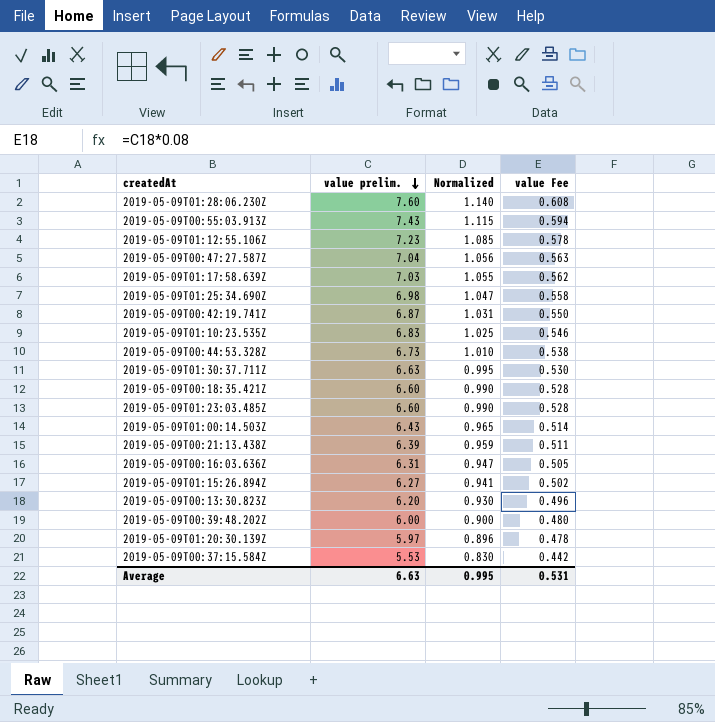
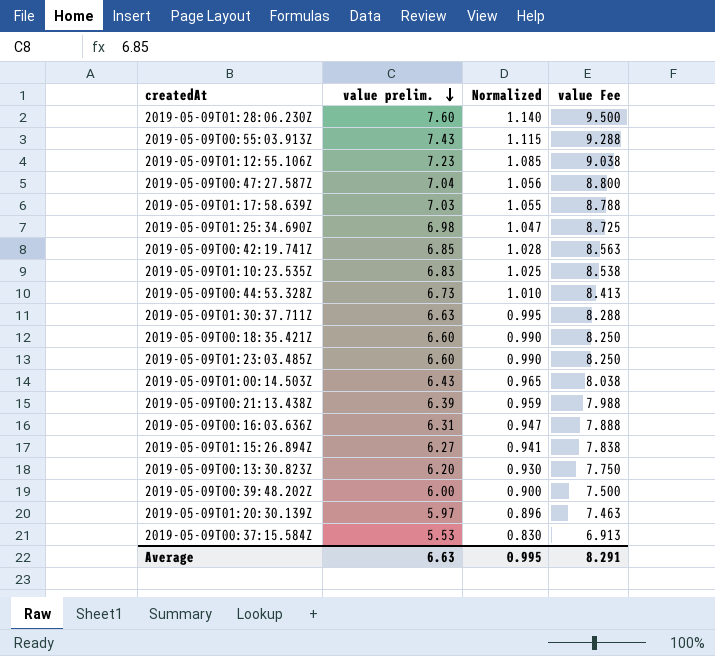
column value Fee | formula: [value prelim.] * 0.08 -> [value prelim.] * 1.25
2019-05-09T00:42:19.741Z | value prelim.: 6.87 -> 6.85
2019-05-09T00:42:19.741Z | Normalized: 1.031 -> 1.028
Average | value Fee: 0.531 -> 8.291

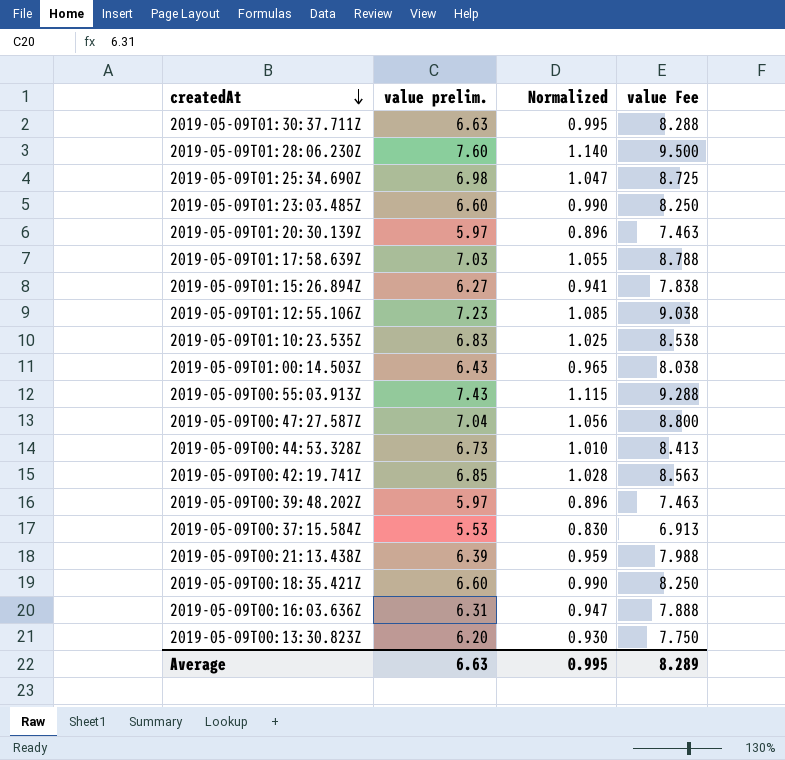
row order: value prelim. descending -> createdAt descending
2019-05-09T00:39:48.202Z | value prelim.: 6.00 -> 5.97
2019-05-09T00:39:48.202Z | Normalized: 0.900 -> 0.896
2019-05-09T00:39:48.202Z | value Fee: 7.500 -> 7.463
Average | value Fee: 8.291 -> 8.289

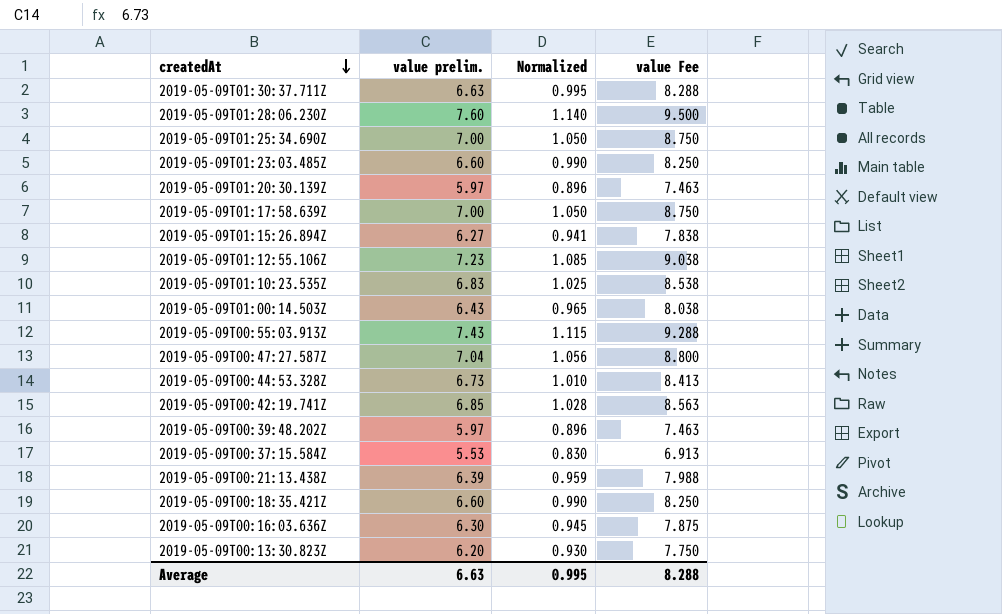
2019-05-09T01:25:34.690Z | value prelim.: 6.98 -> 7.00
2019-05-09T01:25:34.690Z | Normalized: 1.047 -> 1.050
2019-05-09T01:25:34.690Z | value Fee: 8.725 -> 8.750
2019-05-09T01:17:58.639Z | value prelim.: 7.03 -> 7.00
2019-05-09T01:17:58.639Z | Normalized: 1.055 -> 1.050
2019-05-09T01:17:58.639Z | value Fee: 8.788 -> 8.750
2019-05-09T00:16:03.636Z | value prelim.: 6.31 -> 6.30
2019-05-09T00:16:03.636Z | Normalized: 0.947 -> 0.945
2019-05-09T00:16:03.636Z | value Fee: 7.888 -> 7.875
Average | value Fee: 8.289 -> 8.288

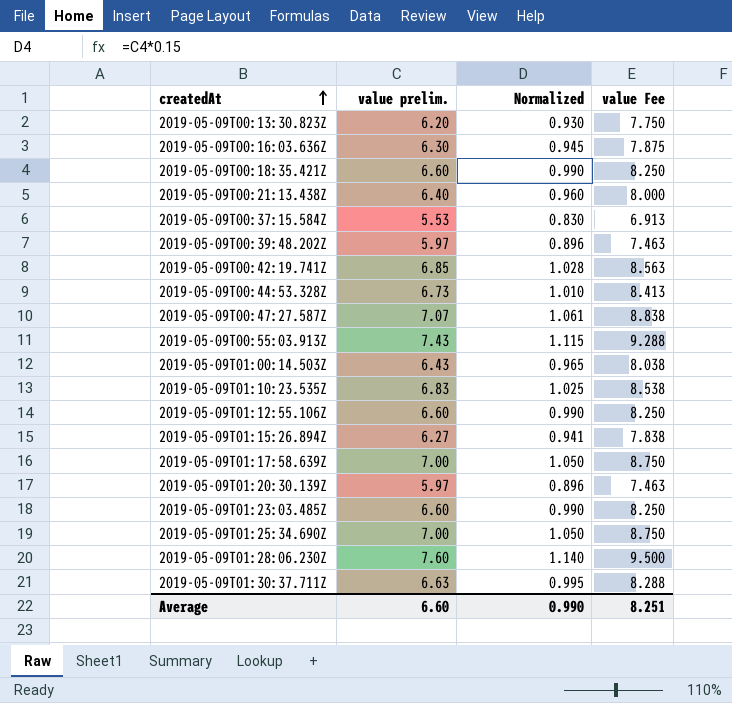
row order: createdAt descending -> createdAt ascending
2019-05-09T00:21:13.438Z | value prelim.: 6.39 -> 6.40
2019-05-09T00:21:13.438Z | Normalized: 0.959 -> 0.960
2019-05-09T00:21:13.438Z | value Fee: 7.988 -> 8.000
2019-05-09T00:47:27.587Z | value prelim.: 7.04 -> 7.07
2019-05-09T00:47:27.587Z | Normalized: 1.056 -> 1.061
2019-05-09T00:47:27.587Z | value Fee: 8.800 -> 8.838
2019-05-09T01:12:55.106Z | value prelim.: 7.23 -> 6.60
2019-05-09T01:12:55.106Z | Normalized: 1.085 -> 0.990
2019-05-09T01:12:55.106Z | value Fee: 9.038 -> 8.250
Average | value prelim.: 6.63 -> 6.60
Average | Normalized: 0.995 -> 0.990
Average | value Fee: 8.288 -> 8.251

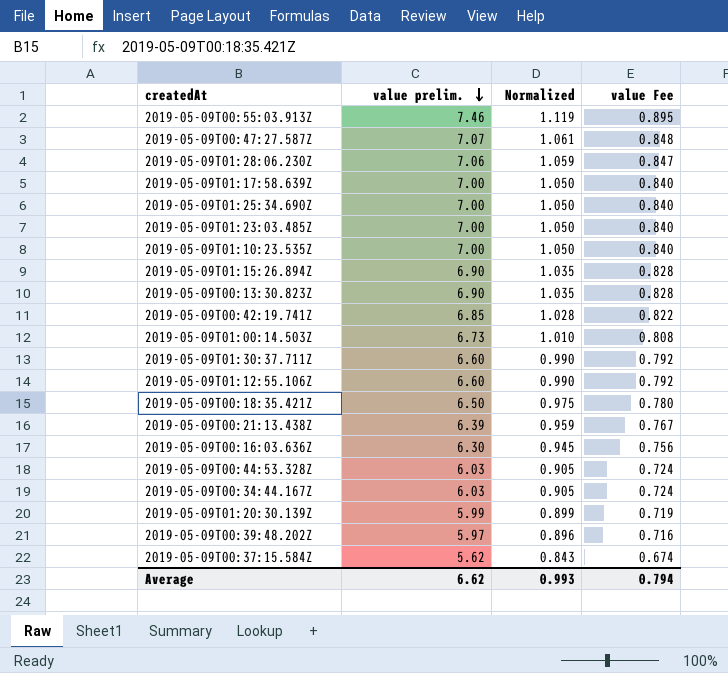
row order: createdAt ascending -> value prelim. descending
column value Fee | formula: [value prelim.] * 1.25 -> [value prelim.] * 0.12
2019-05-09T00:55:03.913Z | value prelim.: 7.43 -> 7.46
2019-05-09T00:55:03.913Z | Normalized: 1.115 -> 1.119
2019-05-09T01:28:06.230Z | value prelim.: 7.60 -> 7.06
2019-05-09T01:28:06.230Z | Normalized: 1.140 -> 1.059
2019-05-09T01:23:03.485Z | value prelim.: 6.60 -> 7.00
2019-05-09T01:23:03.485Z | Normalized: 0.990 -> 1.050
2019-05-09T01:10:23.535Z | value prelim.: 6.83 -> 7.00
2019-05-09T01:10:23.535Z | Normalized: 1.025 -> 1.050
2019-05-09T01:15:26.894Z | value prelim.: 6.27 -> 6.90
2019-05-09T01:15:26.894Z | Normalized: 0.941 -> 1.035
2019-05-09T00:13:30.823Z | value prelim.: 6.20 -> 6.90
2019-05-09T00:13:30.823Z | Normalized: 0.930 -> 1.035
2019-05-09T01:00:14.503Z | value prelim.: 6.43 -> 6.73
2019-05-09T01:00:14.503Z | Normalized: 0.965 -> 1.010
2019-05-09T01:30:37.711Z | value prelim.: 6.63 -> 6.60
2019-05-09T01:30:37.711Z | Normalized: 0.995 -> 0.990
2019-05-09T00:18:35.421Z | value prelim.: 6.60 -> 6.50
2019-05-09T00:18:35.421Z | Normalized: 0.990 -> 0.975
2019-05-09T00:21:13.438Z | value prelim.: 6.40 -> 6.39
2019-05-09T00:21:13.438Z | Normalized: 0.960 -> 0.959
2019-05-09T00:44:53.328Z | value prelim.: 6.73 -> 6.03
2019-05-09T00:44:53.328Z | Normalized: 1.010 -> 0.905
row 2019-05-09T00:34:44.167Z: none -> 6.03 | 0.905 | 0.724
2019-05-09T01:20:30.139Z | value prelim.: 5.97 -> 5.99
2019-05-09T01:20:30.139Z | Normalized: 0.896 -> 0.899
2019-05-09T00:37:15.584Z | value prelim.: 5.53 -> 5.62
2019-05-09T00:37:15.584Z | Normalized: 0.830 -> 0.843
Average | value prelim.: 6.60 -> 6.62
Average | Normalized: 0.990 -> 0.993
Average | value Fee: 8.251 -> 0.794

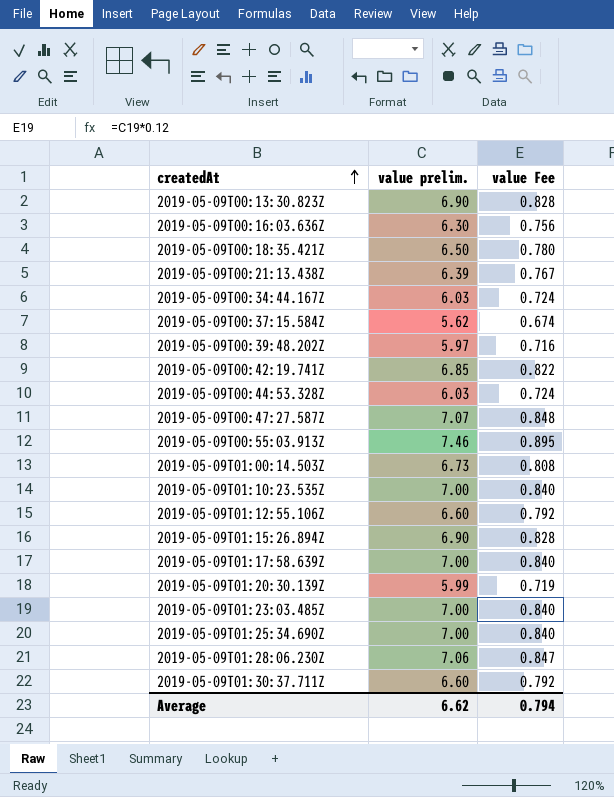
row order: value prelim. descending -> createdAt ascending
column Normalized | formula: [value prelim.] * 0.15 -> none

